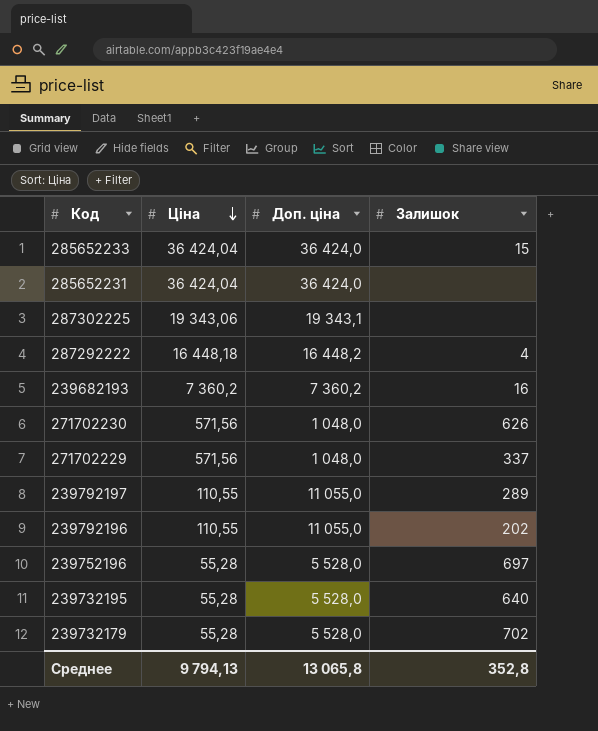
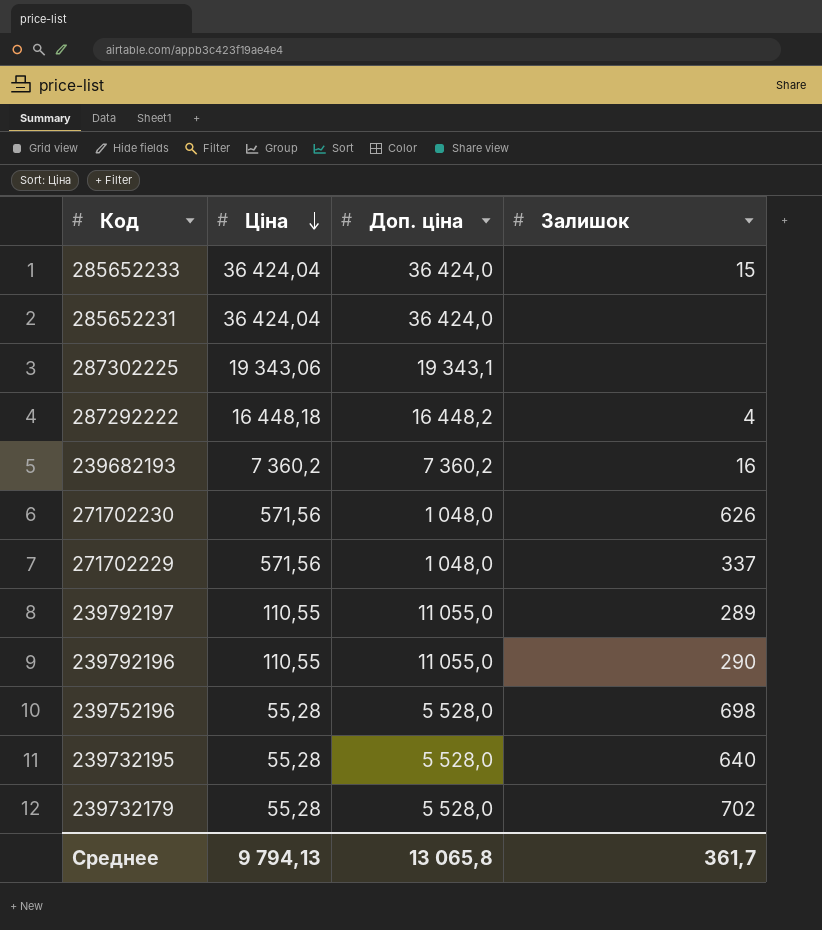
239792196 | Залишок: 202 -> 290
239752196 | Залишок: 697 -> 698
Среднее | Залишок: 352,8 -> 361,7

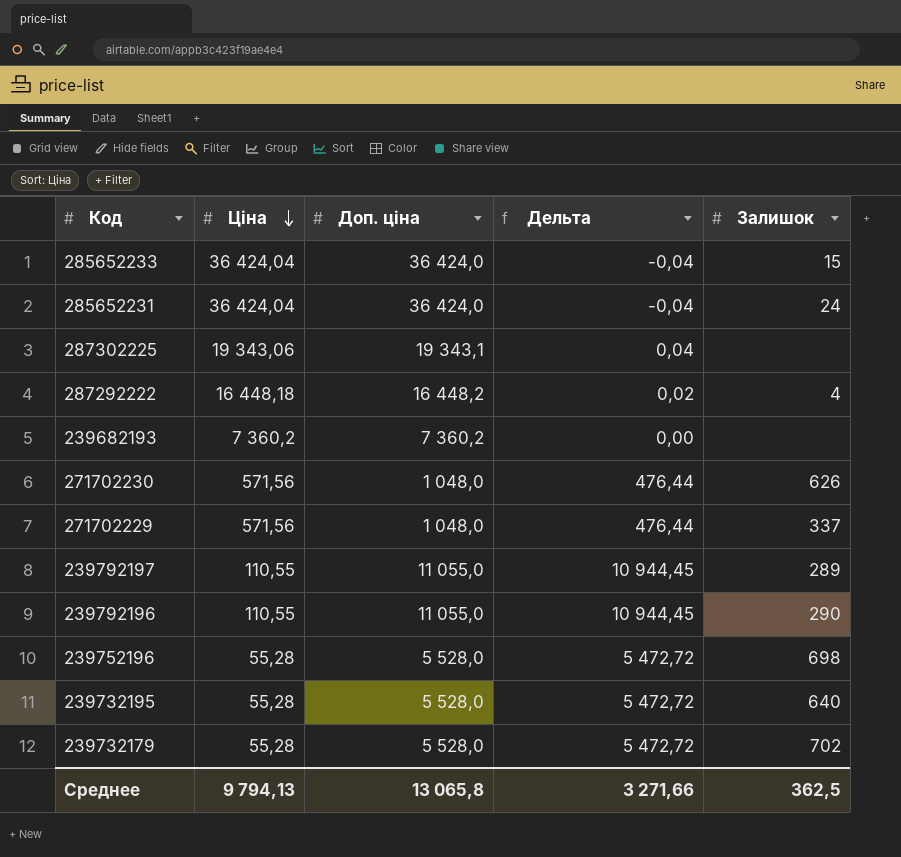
column Дельта | formula: none -> [Доп. ціна] - [Ціна]
285652231 | Залишок: none -> 24
239682193 | Залишок: 16 -> none
Среднее | Залишок: 361,7 -> 362,5

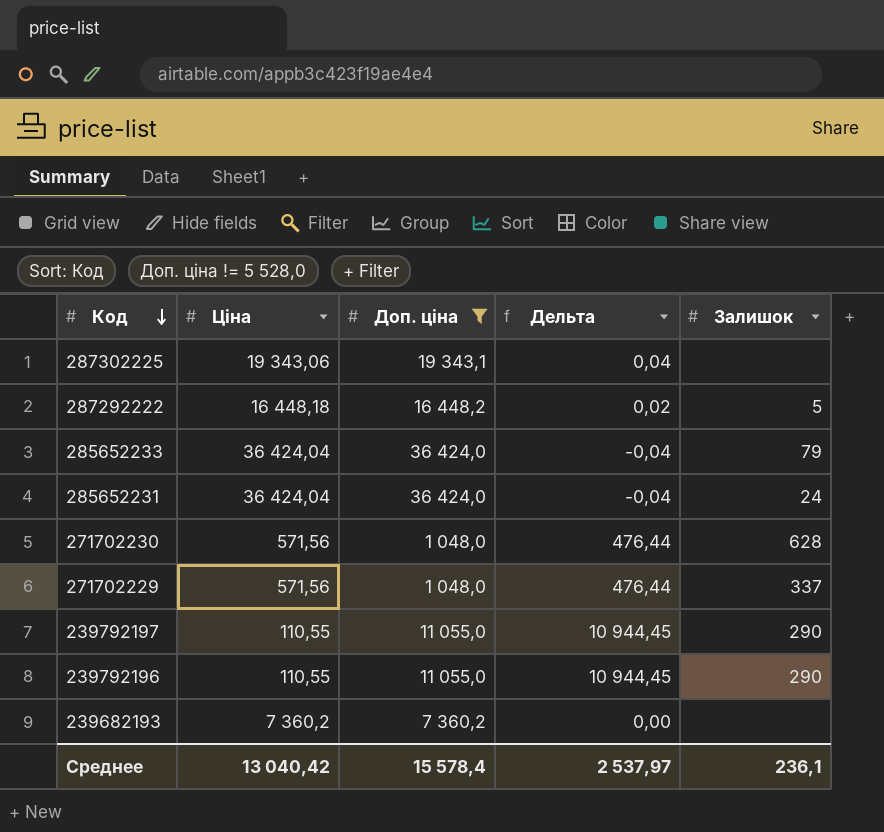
filter: none -> Доп. ціна != 5 528,0
row order: Ціна descending -> Код descending
287292222 | Залишок: 4 -> 5
285652233 | Залишок: 15 -> 79
271702230 | Залишок: 626 -> 628
239792197 | Залишок: 289 -> 290
Среднее | Ціна: 9 794,13 -> 13 040,42
Среднее | Доп. ціна: 13 065,8 -> 15 578,4
Среднее | Дельта: 3 271,66 -> 2 537,97
Среднее | Залишок: 362,5 -> 236,1

